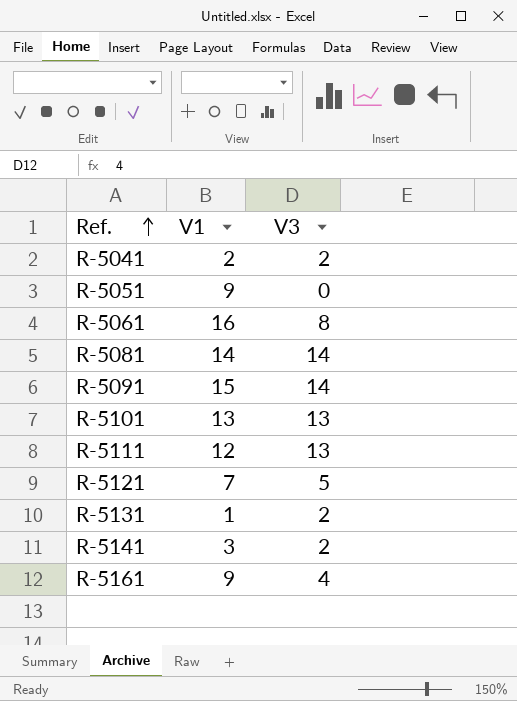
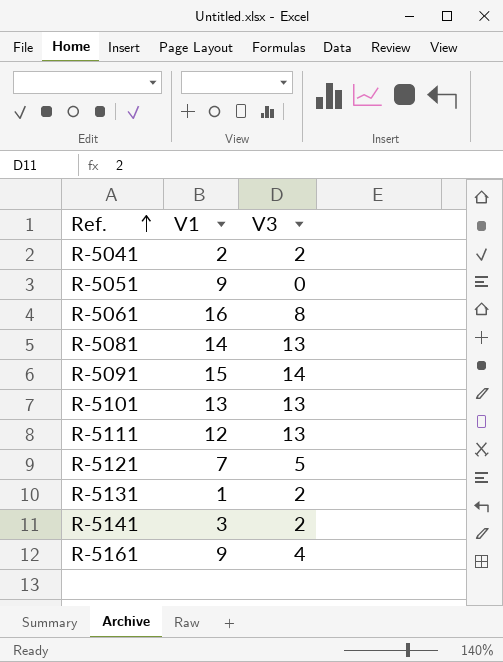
R-5081 | V3: 14 -> 13

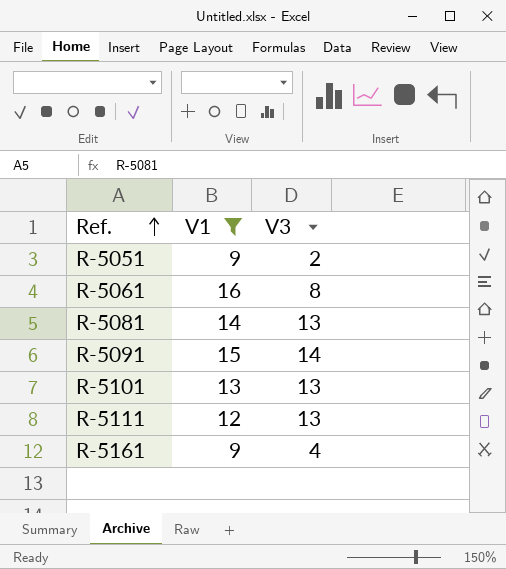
filter: none -> V1 >= 9
R-5051 | V3: 0 -> 2

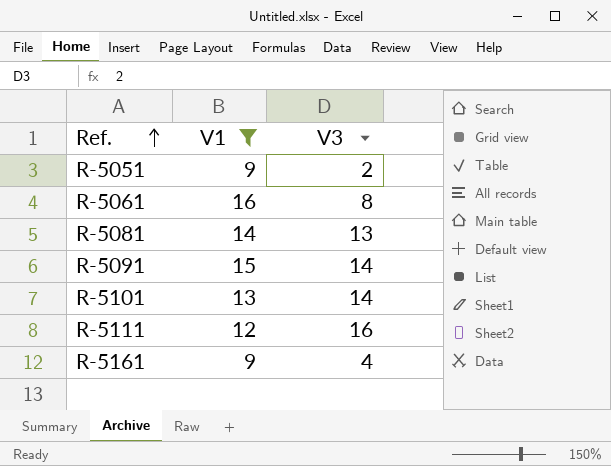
R-5101 | V3: 13 -> 14
R-5111 | V3: 13 -> 16

